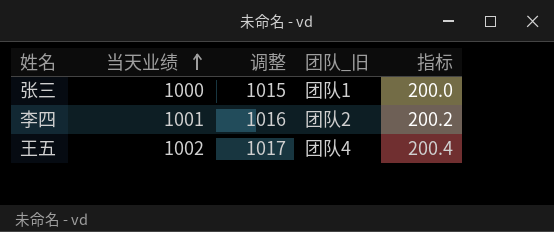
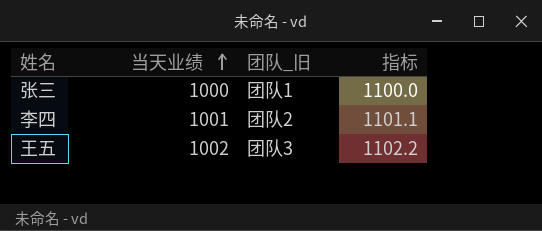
column 调整 | formula: [当天业绩] + 15 -> none
column 指标 | formula: [当天业绩] * 0.2 -> [当天业绩] * 1.1
王五 | 团队_旧: 团队4 -> 团队3

